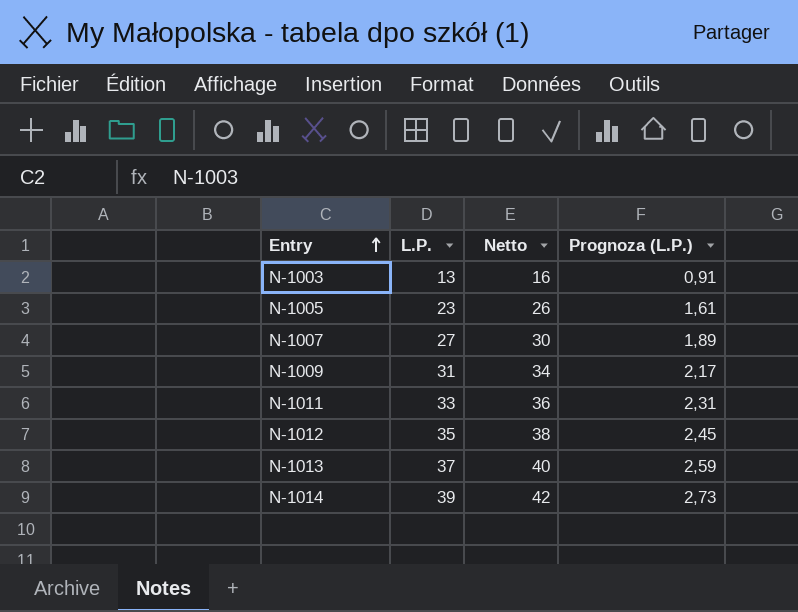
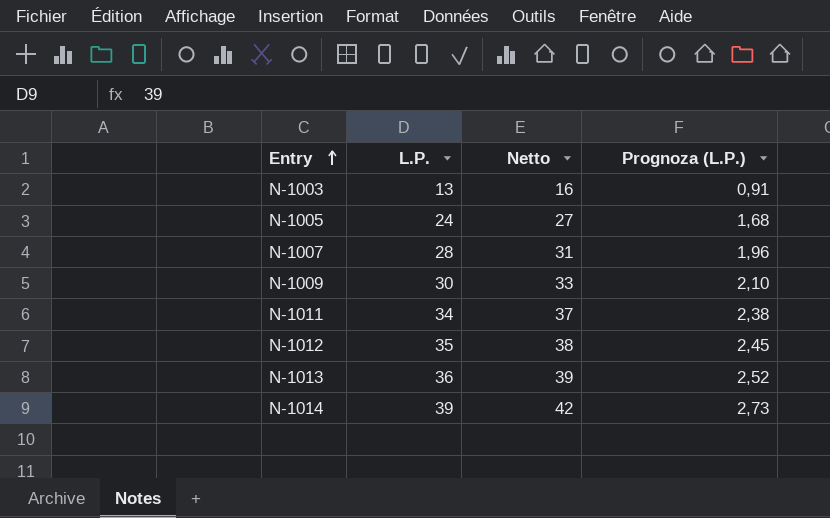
N-1005 | L.P.: 23 -> 24
N-1005 | Netto: 26 -> 27
N-1005 | Prognoza (L.P.): 1,61 -> 1,68
N-1007 | L.P.: 27 -> 28
N-1007 | Netto: 30 -> 31
N-1007 | Prognoza (L.P.): 1,89 -> 1,96
N-1009 | L.P.: 31 -> 30
N-1009 | Netto: 34 -> 33
N-1009 | Prognoza (L.P.): 2,17 -> 2,10
N-1011 | L.P.: 33 -> 34
N-1011 | Netto: 36 -> 37
N-1011 | Prognoza (L.P.): 2,31 -> 2,38
N-1013 | L.P.: 37 -> 36
N-1013 | Netto: 40 -> 39
N-1013 | Prognoza (L.P.): 2,59 -> 2,52

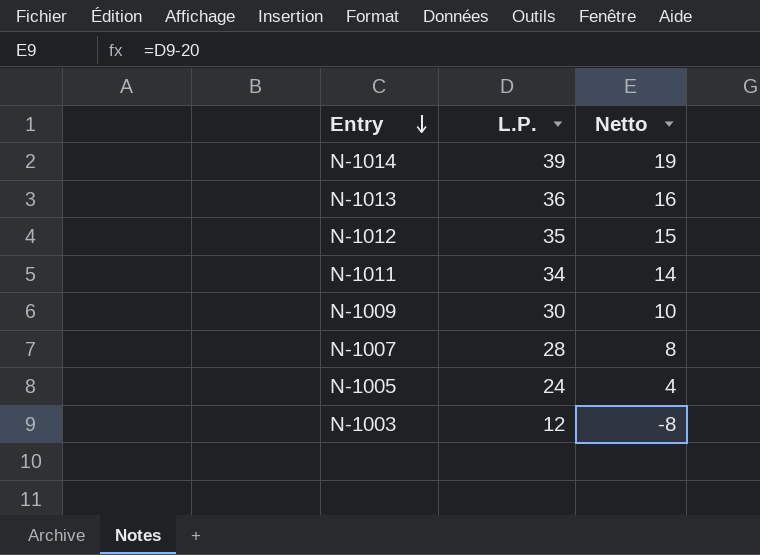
row order: Entry ascending -> Entry descending
column Prognoza (L.P.) | formula: [L.P.] * 0,07 -> none
column Netto | formula: [L.P.] + 3 -> [L.P.] - 20
N-1003 | L.P.: 13 -> 12

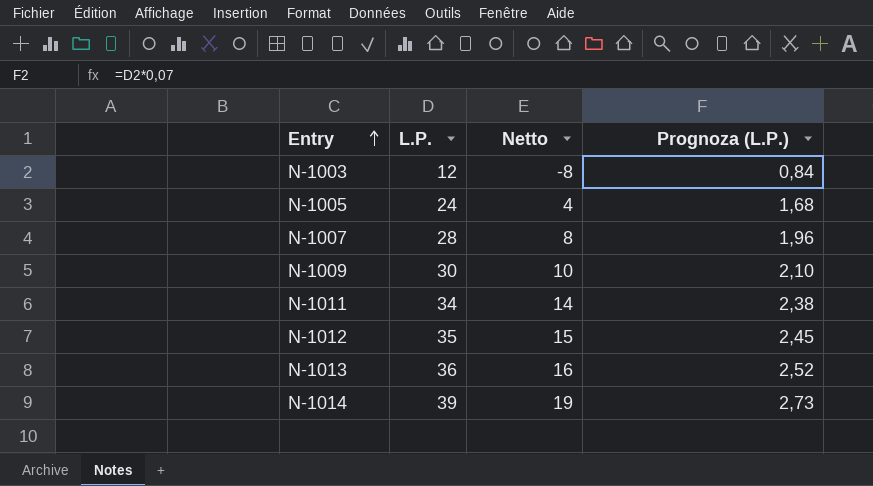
row order: Entry descending -> Entry ascending
column Prognoza (L.P.) | formula: none -> [L.P.] * 0,07

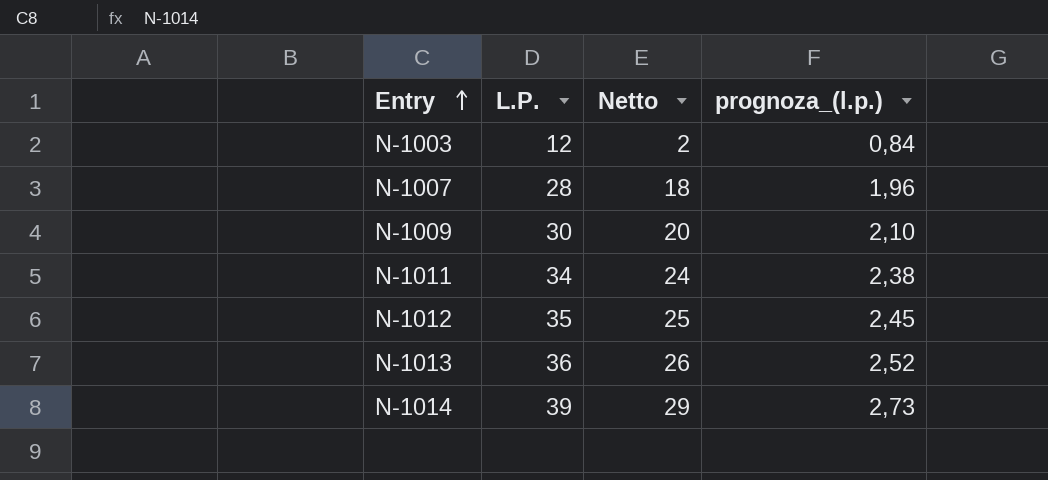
column Netto | formula: [L.P.] - 20 -> [L.P.] - 10
column name: Prognoza (L.P.) -> prognoza_(l.p.)
row N-1005: 24 | 4 | 1,68 -> none

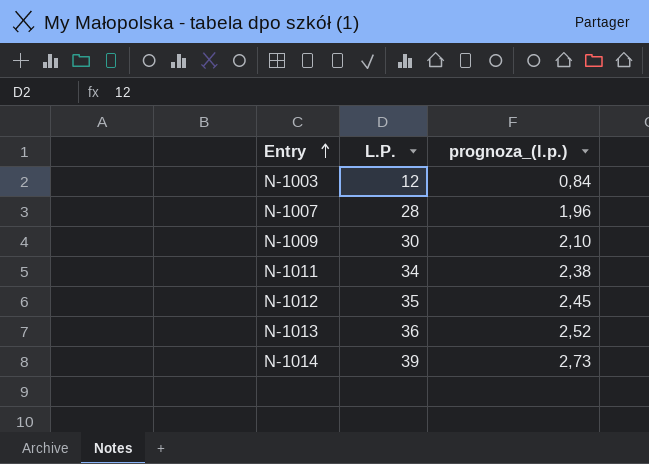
column Netto | formula: [L.P.] - 10 -> none

